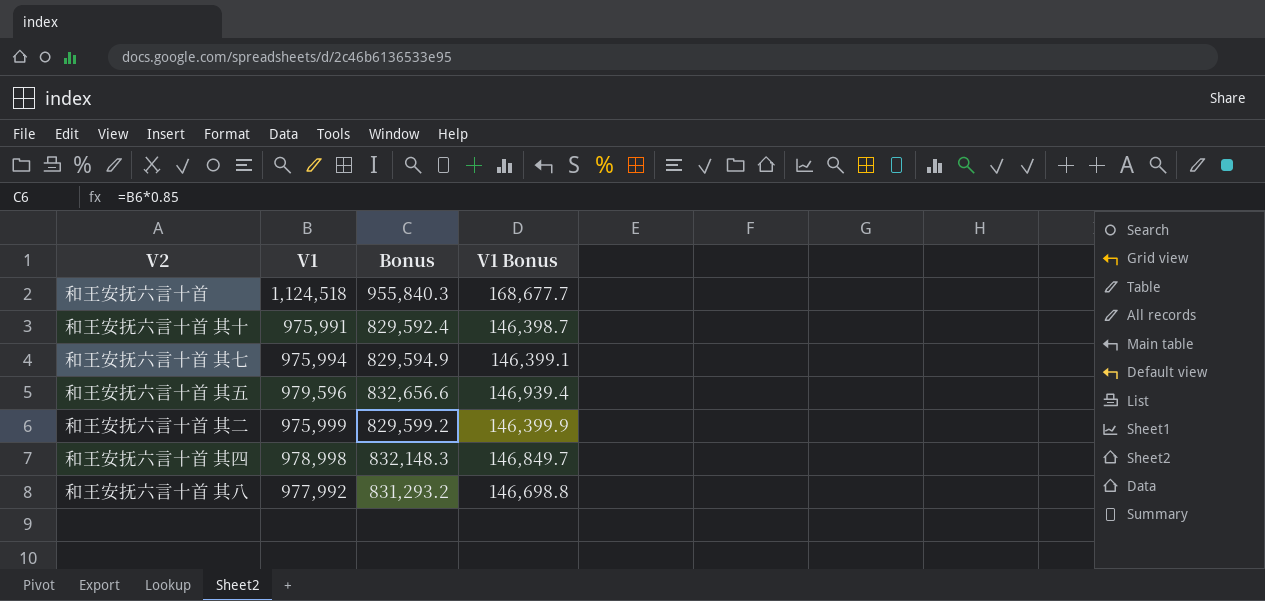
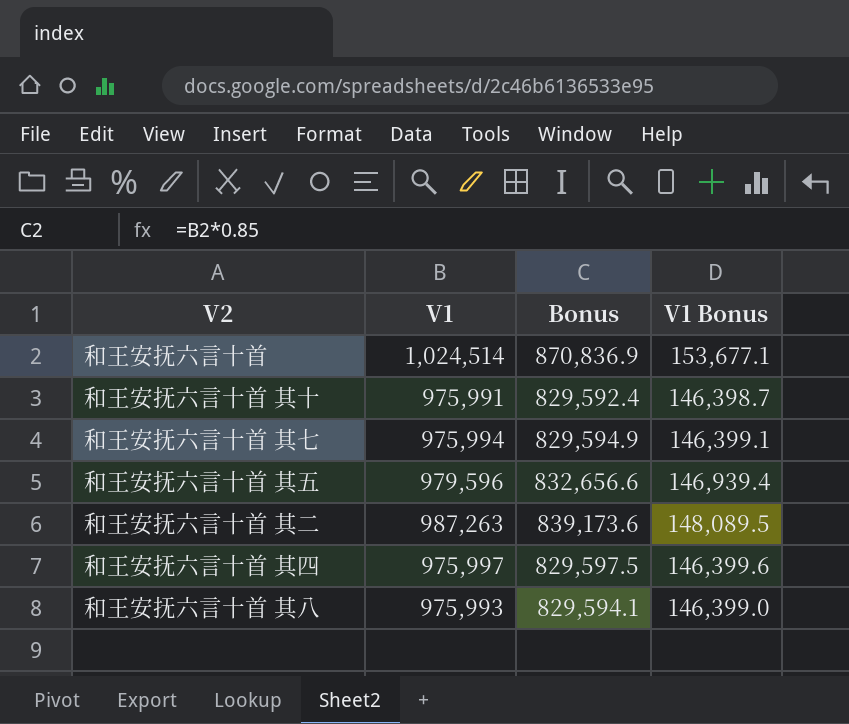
和王安抚六言十首 | V1: 1,124,518 -> 1,024,514
和王安抚六言十首 | Bonus: 955,840.3 -> 870,836.9
和王安抚六言十首 | V1 Bonus: 168,677.7 -> 153,677.1
和王安抚六言十首 其二 | V1: 975,999 -> 987,263
和王安抚六言十首 其二 | Bonus: 829,599.2 -> 839,173.6
和王安抚六言十首 其二 | V1 Bonus: 146,399.9 -> 148,089.5
和王安抚六言十首 其四 | V1: 978,998 -> 975,997
和王安抚六言十首 其四 | Bonus: 832,148.3 -> 829,597.5
和王安抚六言十首 其四 | V1 Bonus: 146,849.7 -> 146,399.6
和王安抚六言十首 其八 | V1: 977,992 -> 975,993
和王安抚六言十首 其八 | Bonus: 831,293.2 -> 829,594.1
和王安抚六言十首 其八 | V1 Bonus: 146,698.8 -> 146,399.0

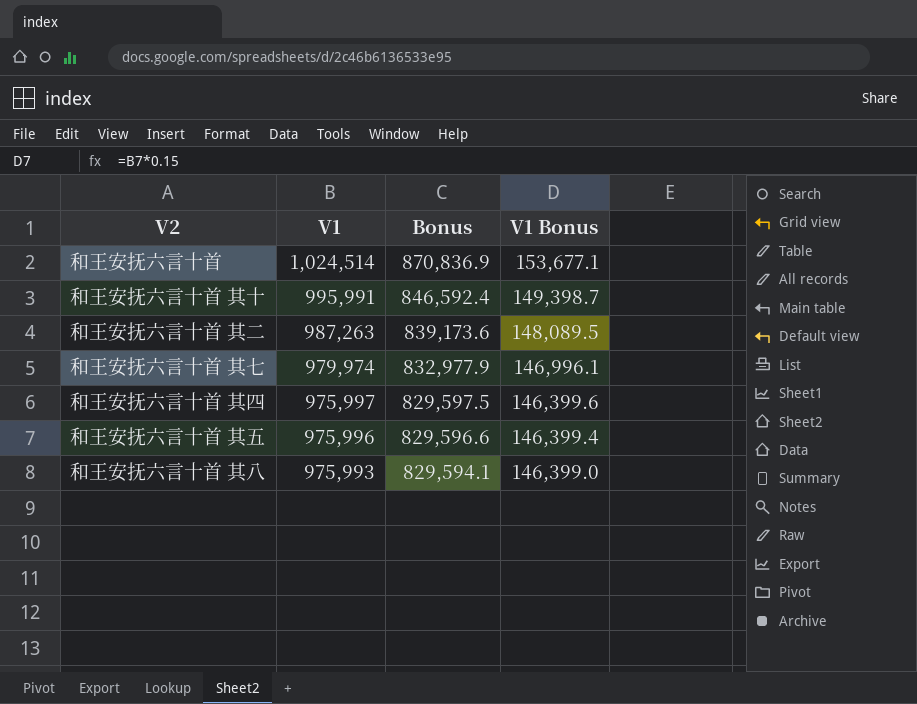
row order: none -> V1 descending
和王安抚六言十首 其十 | V1: 975,991 -> 995,991
和王安抚六言十首 其十 | Bonus: 829,592.4 -> 846,592.4
和王安抚六言十首 其十 | V1 Bonus: 146,398.7 -> 149,398.7
和王安抚六言十首 其七 | V1: 975,994 -> 979,974
和王安抚六言十首 其七 | Bonus: 829,594.9 -> 832,977.9
和王安抚六言十首 其七 | V1 Bonus: 146,399.1 -> 146,996.1
和王安抚六言十首 其五 | V1: 979,596 -> 975,996
和王安抚六言十首 其五 | Bonus: 832,656.6 -> 829,596.6
和王安抚六言十首 其五 | V1 Bonus: 146,939.4 -> 146,399.4

